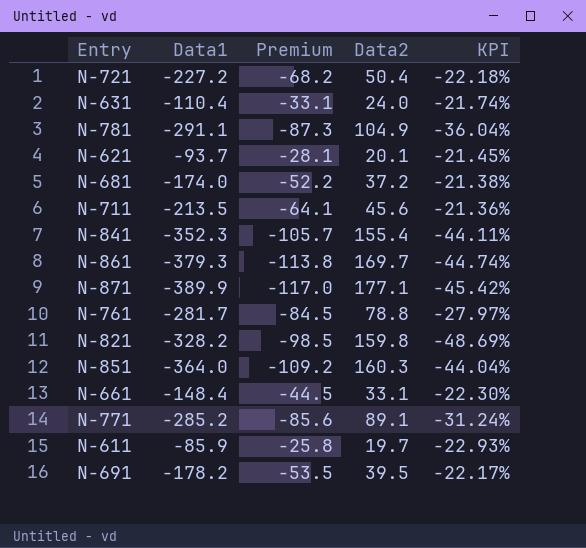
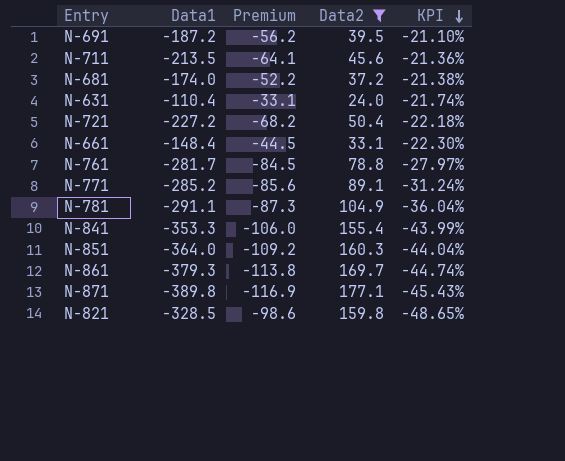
filter: none -> Data2 >= 24.0
row order: none -> KPI descending
N-691 | Data1: -178.2 -> -187.2
N-691 | Premium: -53.5 -> -56.2
N-691 | KPI: -22.17% -> -21.10%
N-841 | Data1: -352.3 -> -353.3
N-841 | Premium: -105.7 -> -106.0
N-841 | KPI: -44.11% -> -43.99%
N-871 | Data1: -389.9 -> -389.8
N-871 | Premium: -117.0 -> -116.9
N-871 | KPI: -45.42% -> -45.43%
N-821 | Data1: -328.2 -> -328.5
N-821 | Premium: -98.5 -> -98.6
N-821 | KPI: -48.69% -> -48.65%

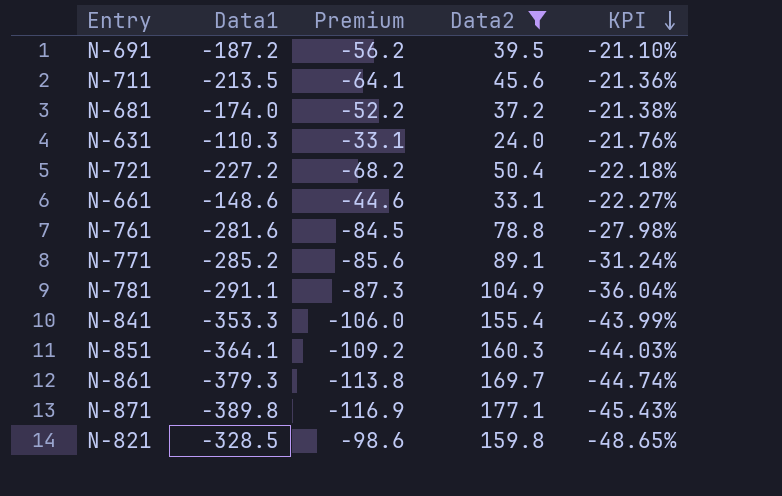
N-631 | Data1: -110.4 -> -110.3
N-631 | KPI: -21.74% -> -21.76%
N-661 | Data1: -148.4 -> -148.6
N-661 | Premium: -44.5 -> -44.6
N-661 | KPI: -22.30% -> -22.27%
N-761 | Data1: -281.7 -> -281.6
N-761 | KPI: -27.97% -> -27.98%
N-851 | Data1: -364.0 -> -364.1
N-851 | KPI: -44.04% -> -44.03%

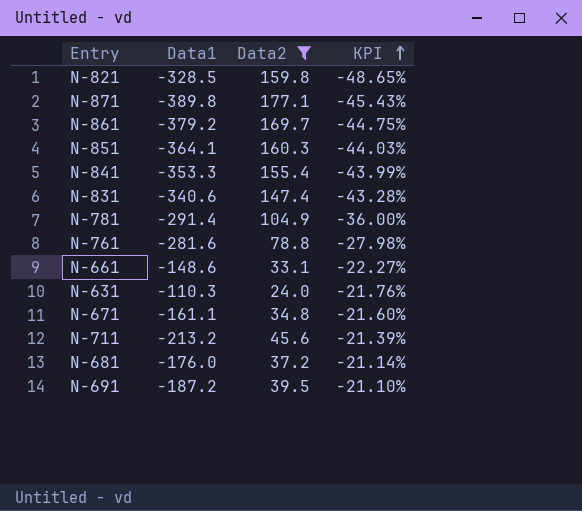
row order: KPI descending -> KPI ascending
column Premium | formula: [Data1] * 0.3 -> none
row N-721: -227.2 | -68.2 | 50.4 | -22.18% -> none
row N-771: -285.2 | -85.6 | 89.1 | -31.24% -> none
N-861 | Data1: -379.3 -> -379.2
N-861 | KPI: -44.74% -> -44.75%
row N-831: none -> -340.6 | 147.4 | -43.28%
N-781 | Data1: -291.1 -> -291.4
N-781 | KPI: -36.04% -> -36.00%
row N-671: none -> -161.1 | 34.8 | -21.60%
N-711 | Data1: -213.5 -> -213.2
N-711 | KPI: -21.36% -> -21.39%
N-681 | Data1: -174.0 -> -176.0
N-681 | KPI: -21.38% -> -21.14%

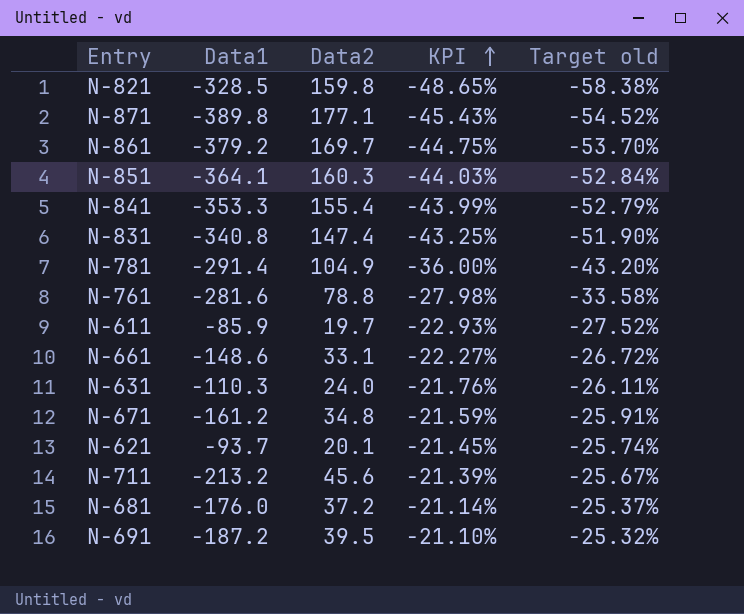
filter: Data2 >= 24.0 -> none
column Target old | formula: none -> [KPI] * 1.2
N-831 | Data1: -340.6 -> -340.8
N-831 | KPI: -43.28% -> -43.25%
N-671 | Data1: -161.1 -> -161.2
N-671 | KPI: -21.60% -> -21.59%

